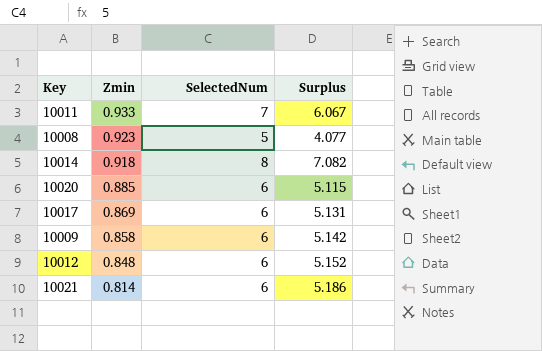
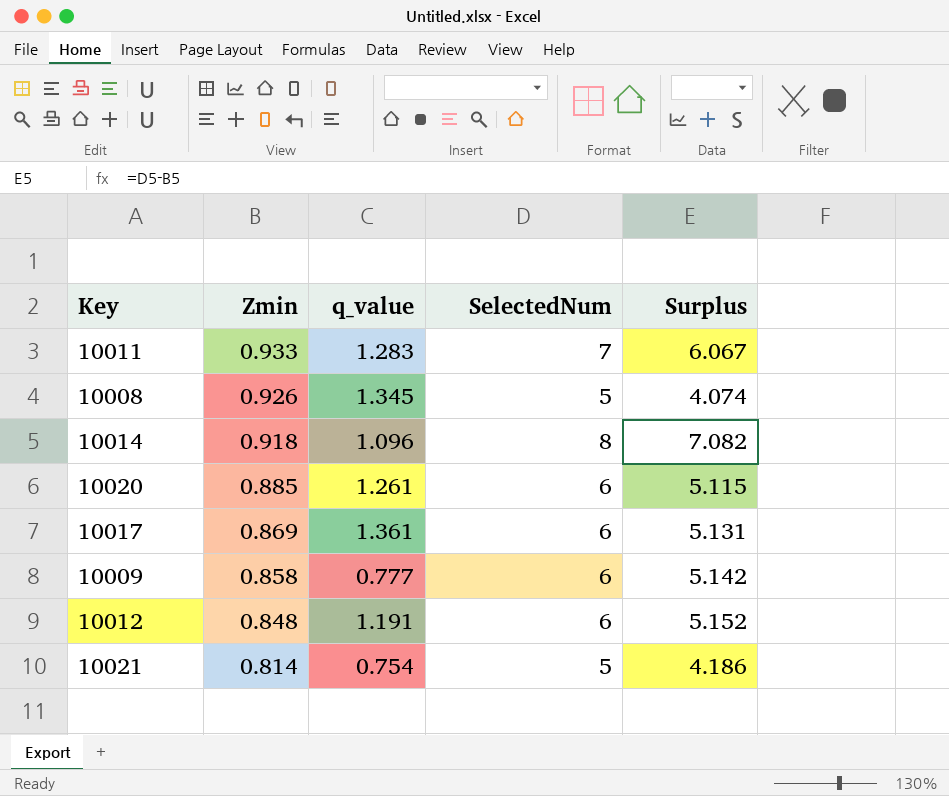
column q_value | position: none -> 3
10008 | Zmin: 0.923 -> 0.926
10008 | Surplus: 4.077 -> 4.074
10021 | SelectedNum: 6 -> 5
10021 | Surplus: 5.186 -> 4.186

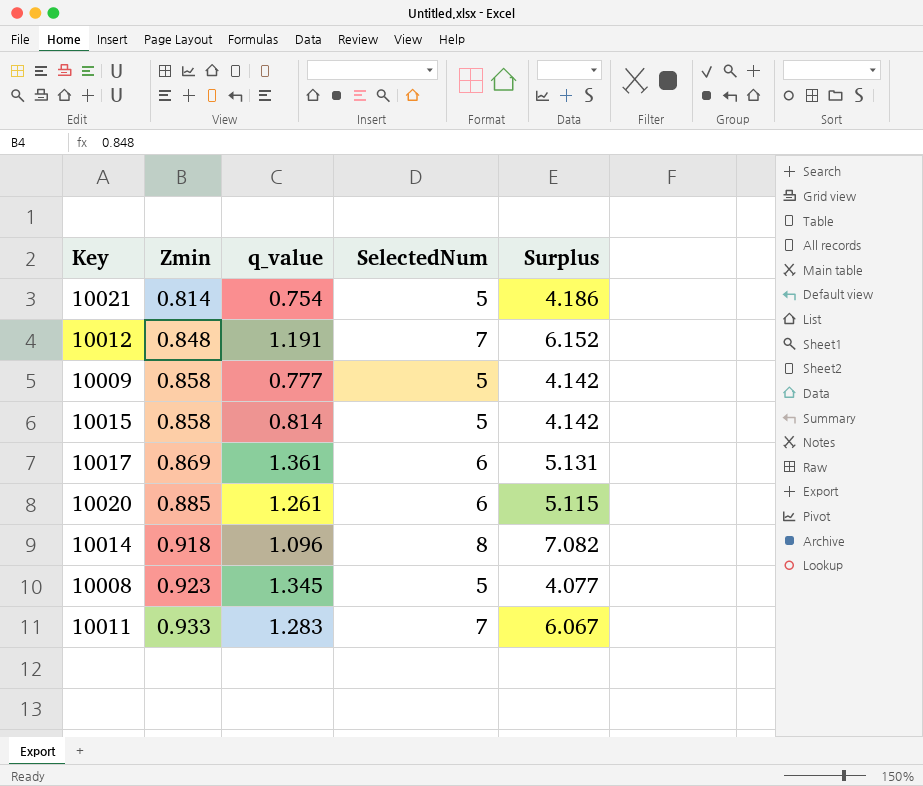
row order: Zmin descending -> Zmin ascending
10012 | SelectedNum: 6 -> 7
10012 | Surplus: 5.152 -> 6.152
10009 | SelectedNum: 6 -> 5
10009 | Surplus: 5.142 -> 4.142
row 10015: none -> 0.858 | 0.814 | 5 | 4.142
10008 | Zmin: 0.926 -> 0.923
10008 | Surplus: 4.074 -> 4.077

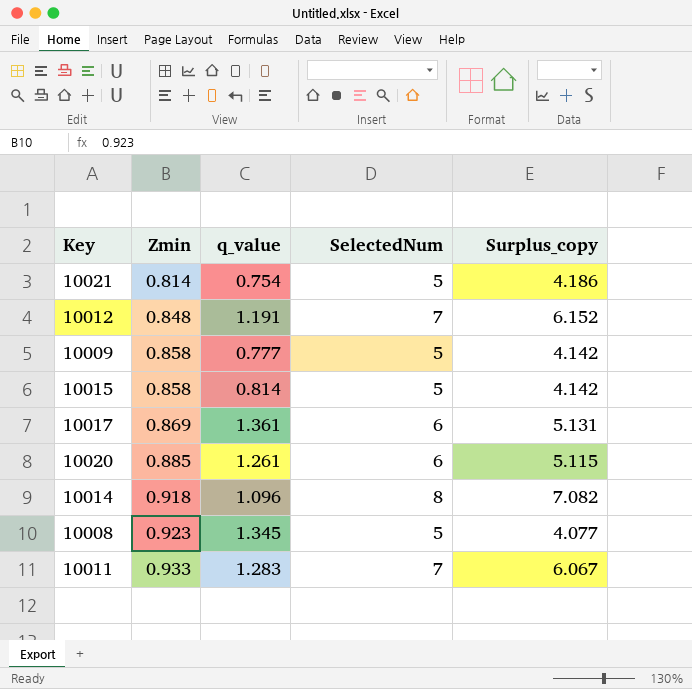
column name: Surplus -> Surplus_copy

